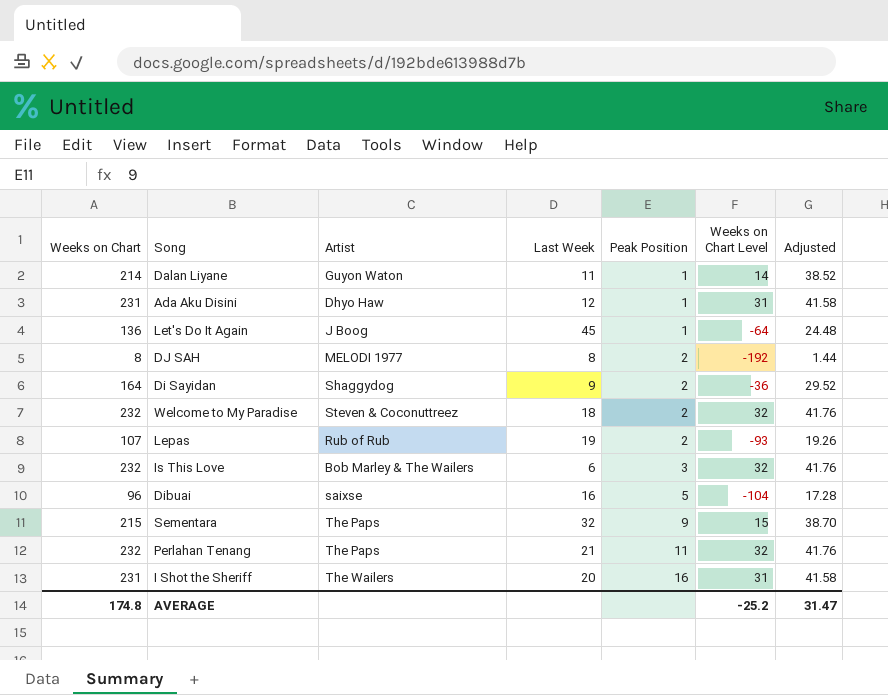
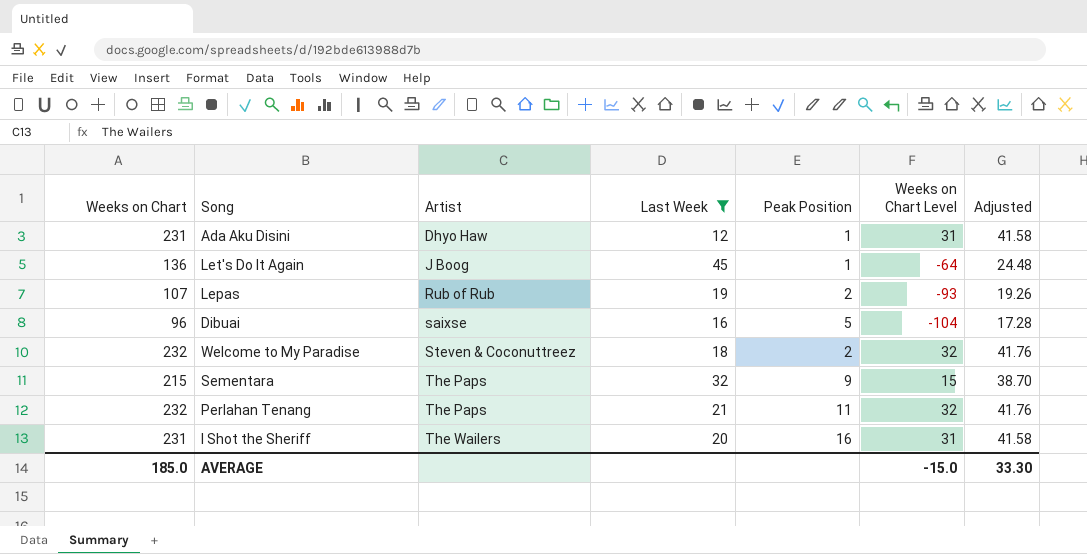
filter: none -> Last Week >= 12
row order: Peak Position ascending -> Artist ascending
AVERAGE | Weeks on Chart: 174.8 -> 185.0
AVERAGE | Weeks on Chart Level: -25.2 -> -15.0
AVERAGE | Adjusted: 31.47 -> 33.30

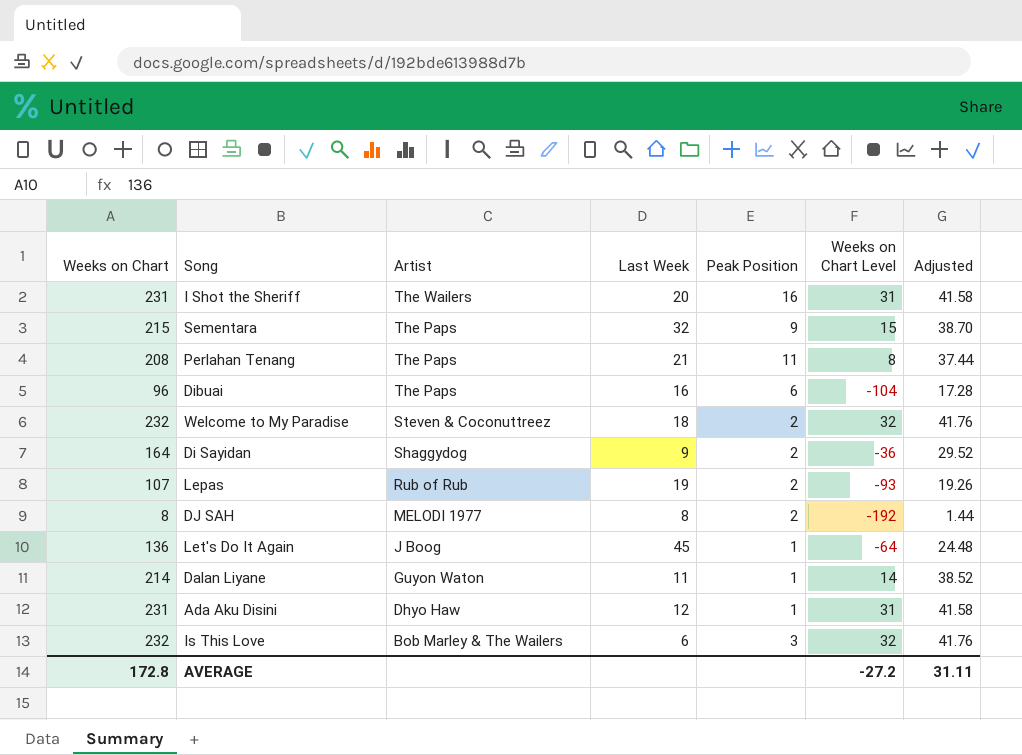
filter: Last Week >= 12 -> none
row order: Artist ascending -> Artist descending
Perlahan Tenang | Weeks on Chart: 232 -> 208
Perlahan Tenang | Weeks on Chart Level: 32 -> 8
Perlahan Tenang | Adjusted: 41.76 -> 37.44
Dibuai | Artist: saixse -> The Paps
Dibuai | Peak Position: 5 -> 6
AVERAGE | Weeks on Chart: 185.0 -> 172.8
AVERAGE | Weeks on Chart Level: -15.0 -> -27.2
AVERAGE | Adjusted: 33.30 -> 31.11

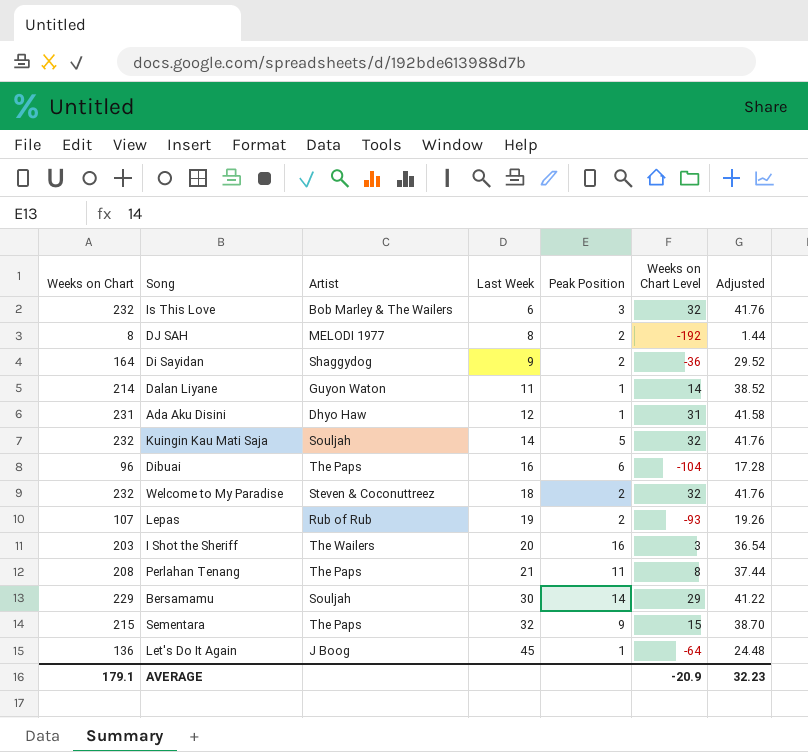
row order: Artist descending -> Last Week ascending
row Kuingin Kau Mati Saja: none -> 232 | Souljah | 14 | 5 | 32 | 41.76
I Shot the Sheriff | Weeks on Chart: 231 -> 203
I Shot the Sheriff | Weeks on Chart Level: 31 -> 3
I Shot the Sheriff | Adjusted: 41.58 -> 36.54
row Bersamamu: none -> 229 | Souljah | 30 | 14 | 29 | 41.22
AVERAGE | Weeks on Chart: 172.8 -> 179.1
AVERAGE | Weeks on Chart Level: -27.2 -> -20.9
AVERAGE | Adjusted: 31.11 -> 32.23

